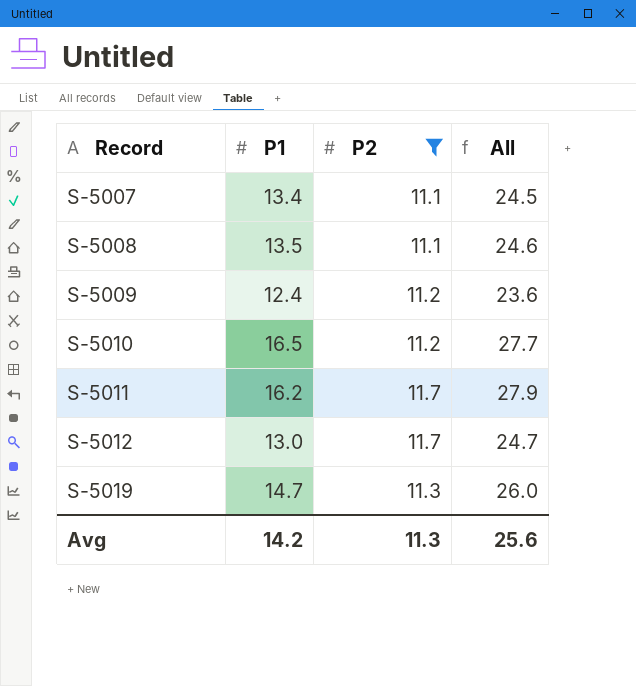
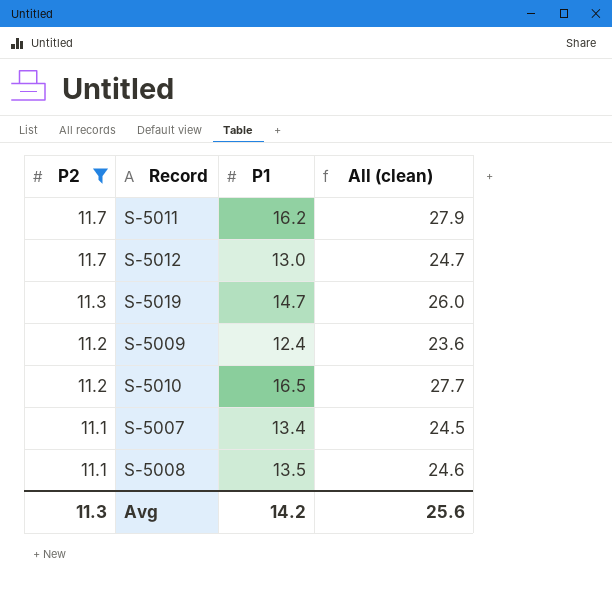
row order: Record ascending -> P2 descending
column P2 | position: 3 -> 1
column name: All -> All (clean)

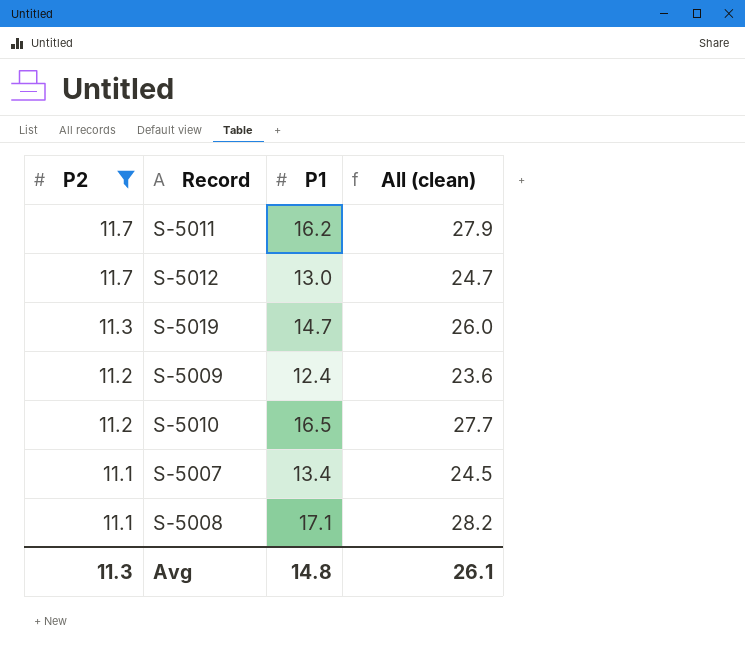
S-5008 | P1: 13.5 -> 17.1
S-5008 | All (clean): 24.6 -> 28.2
Avg | P1: 14.2 -> 14.8
Avg | All (clean): 25.6 -> 26.1

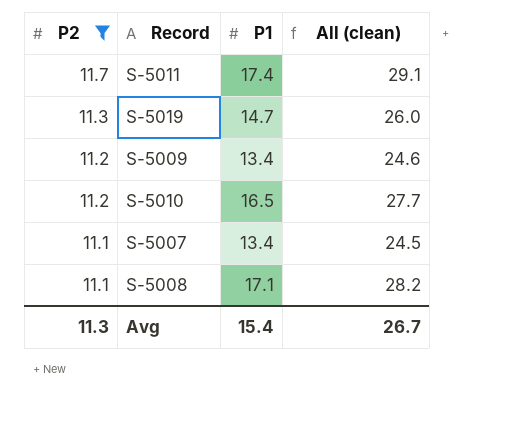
row S-5012: 11.7 | 13.0 | 24.7 -> none
S-5011 | P1: 16.2 -> 17.4
S-5011 | All (clean): 27.9 -> 29.1
S-5009 | P1: 12.4 -> 13.4
S-5009 | All (clean): 23.6 -> 24.6
Avg | P1: 14.8 -> 15.4
Avg | All (clean): 26.1 -> 26.7

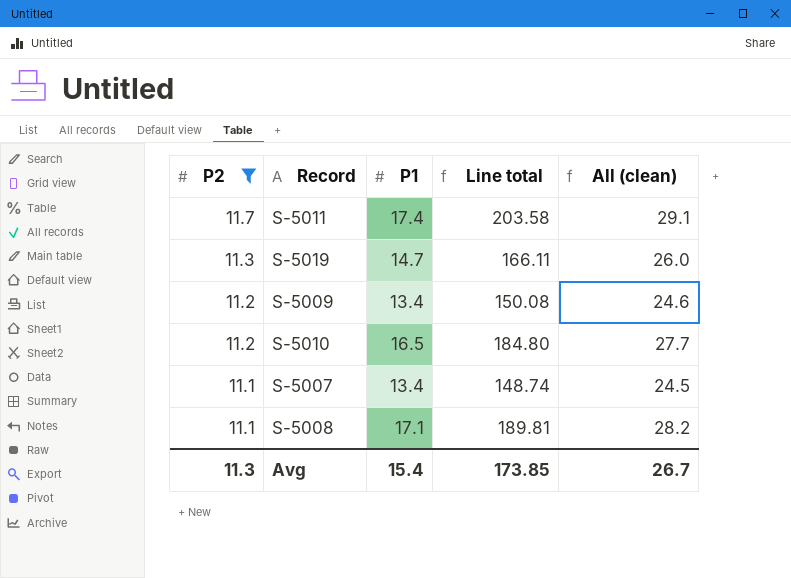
column Line total | formula: none -> [P2] * [P1]

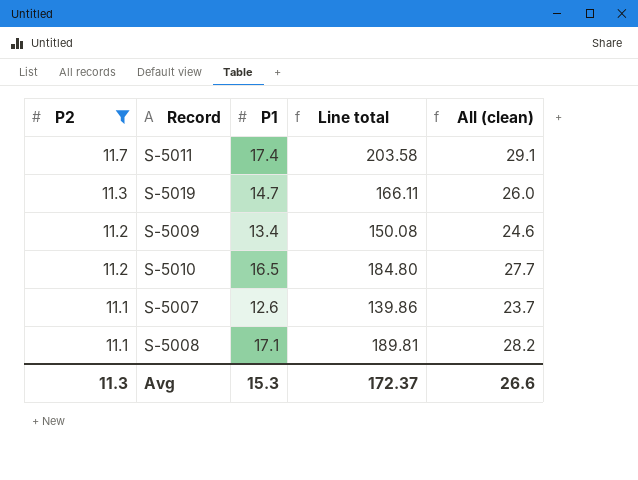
S-5007 | P1: 13.4 -> 12.6
S-5007 | Line total: 148.74 -> 139.86
S-5007 | All (clean): 24.5 -> 23.7
Avg | P1: 15.4 -> 15.3
Avg | Line total: 173.85 -> 172.37
Avg | All (clean): 26.7 -> 26.6

